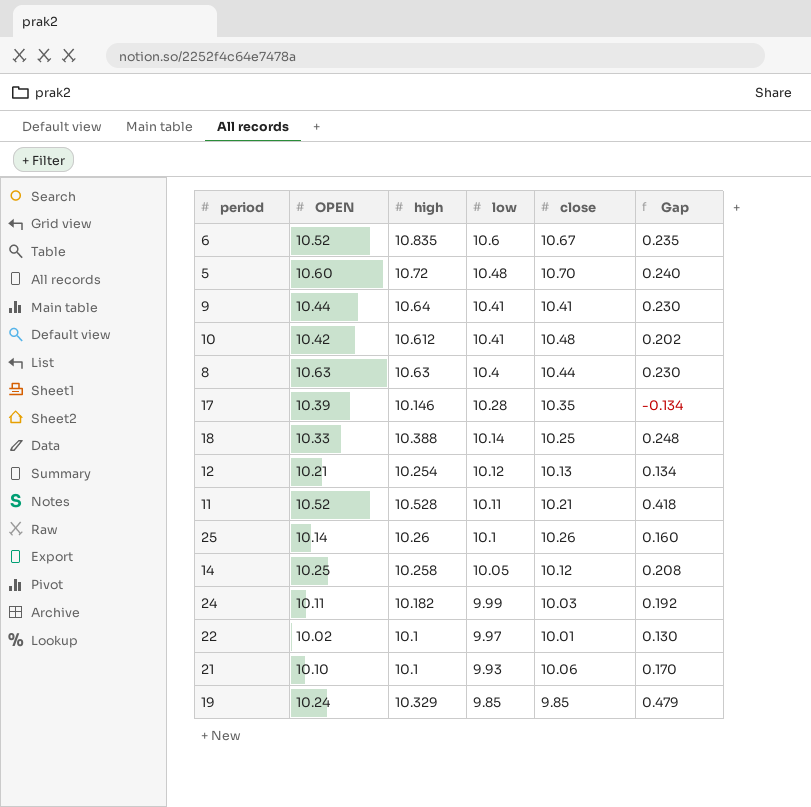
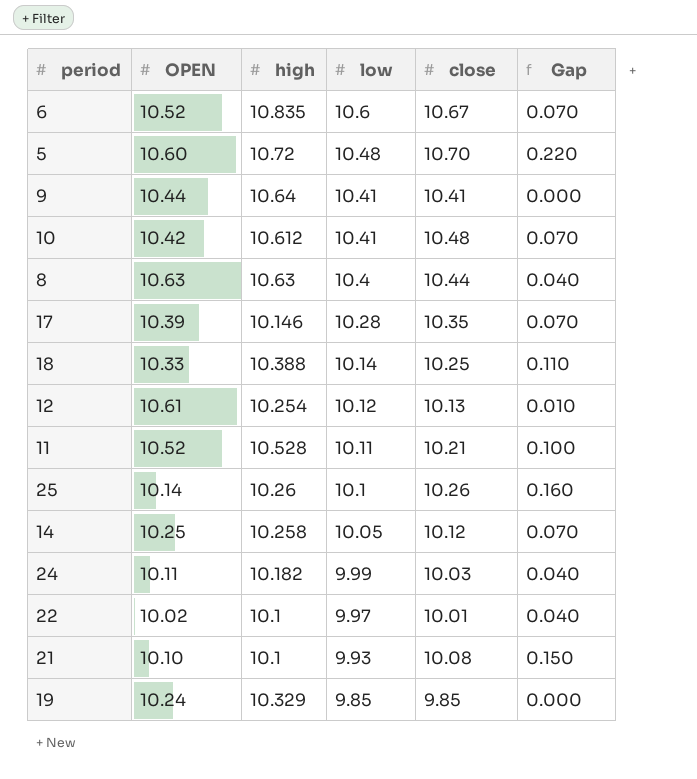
column Gap | formula: [high] - [low] -> [close] - [low]
12 | OPEN: 10.21 -> 10.61
21 | close: 10.06 -> 10.08

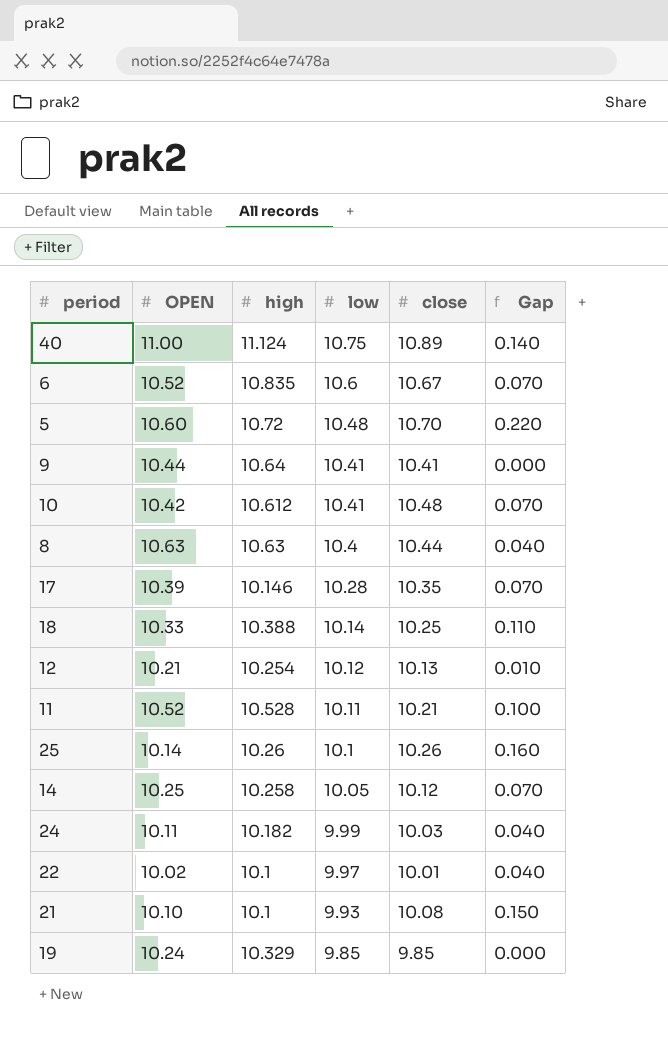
row 40: none -> 11.00 | 11.124 | 10.75 | 10.89 | 0.140
12 | OPEN: 10.61 -> 10.21

